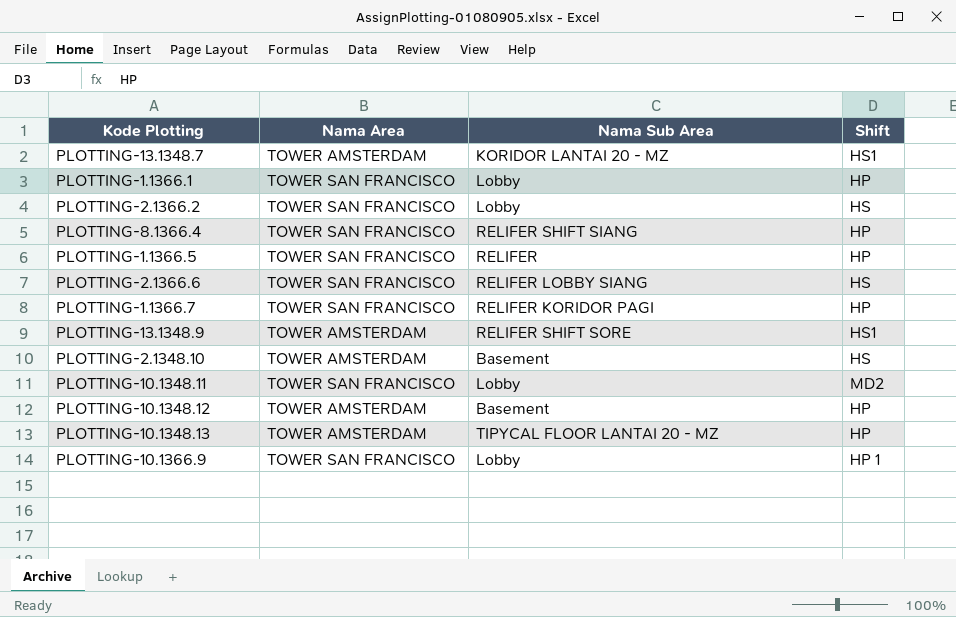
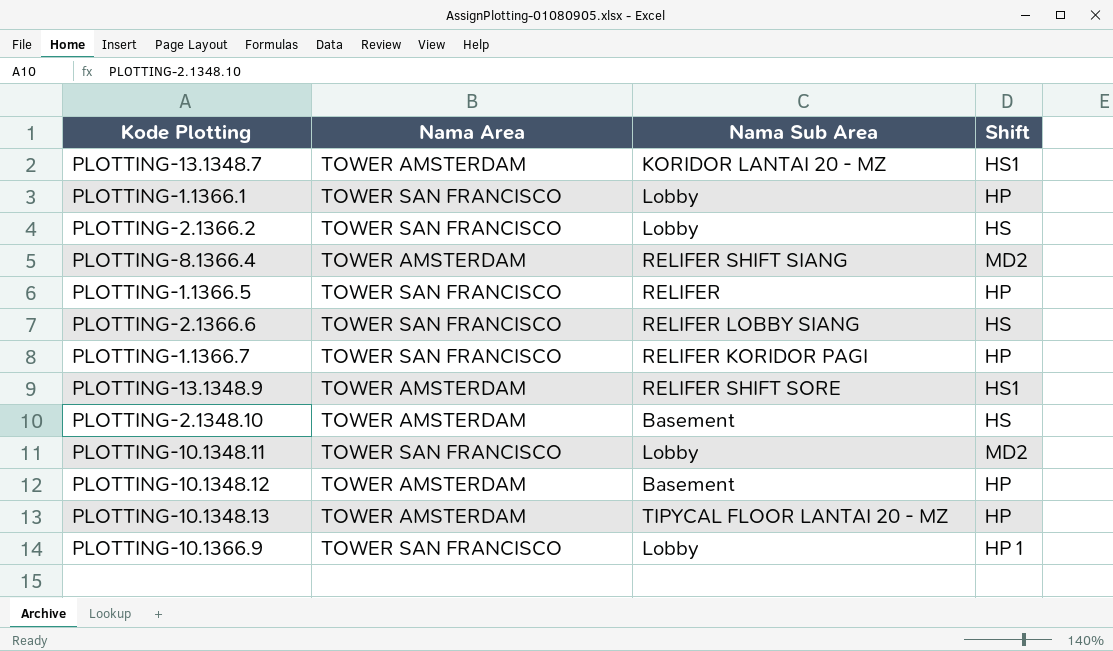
PLOTTING-8.1366.4 | Nama Area: TOWER SAN FRANCISCO -> TOWER AMSTERDAM
PLOTTING-8.1366.4 | Shift: HP -> MD2

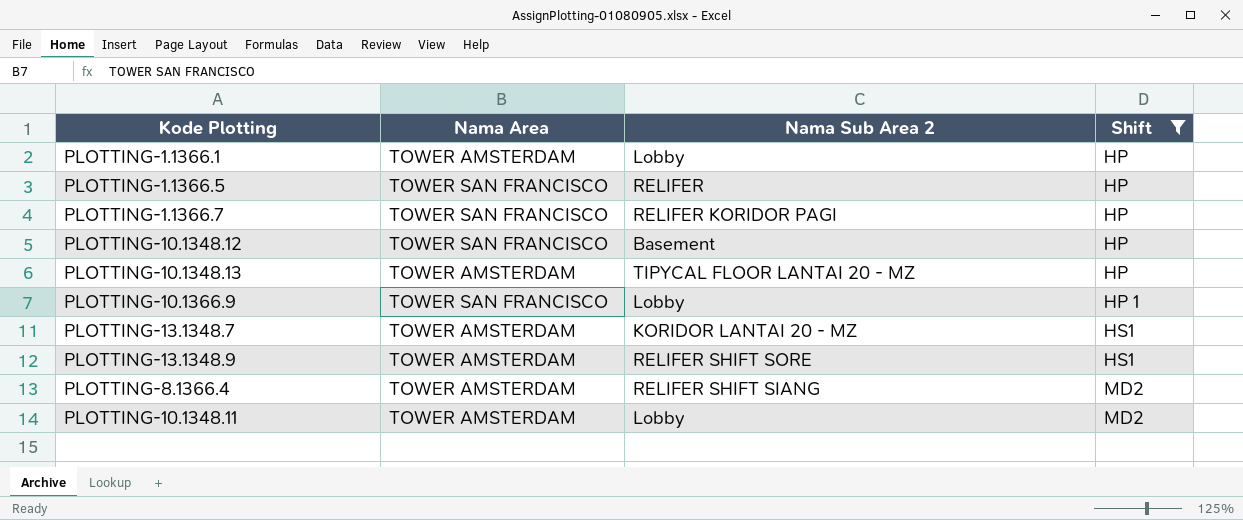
filter: none -> Shift != HS
row order: none -> Shift ascending
column name: Nama Sub Area -> Nama Sub Area 2
PLOTTING-1.1366.1 | Nama Area: TOWER SAN FRANCISCO -> TOWER AMSTERDAM
PLOTTING-10.1348.12 | Nama Area: TOWER AMSTERDAM -> TOWER SAN FRANCISCO
PLOTTING-10.1348.11 | Nama Area: TOWER SAN FRANCISCO -> TOWER AMSTERDAM

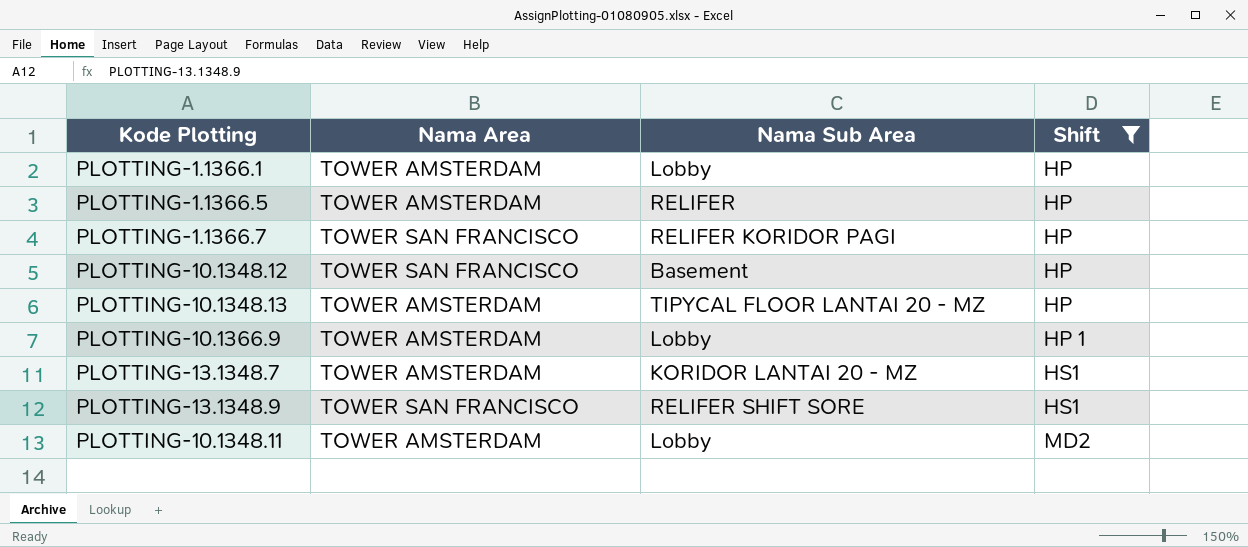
column name: Nama Sub Area 2 -> Nama Sub Area
row PLOTTING-8.1366.4: TOWER AMSTERDAM | RELIFER SHIFT SIANG | MD2 -> none
PLOTTING-1.1366.5 | Nama Area: TOWER SAN FRANCISCO -> TOWER AMSTERDAM
PLOTTING-10.1366.9 | Nama Area: TOWER SAN FRANCISCO -> TOWER AMSTERDAM
PLOTTING-13.1348.9 | Nama Area: TOWER AMSTERDAM -> TOWER SAN FRANCISCO

